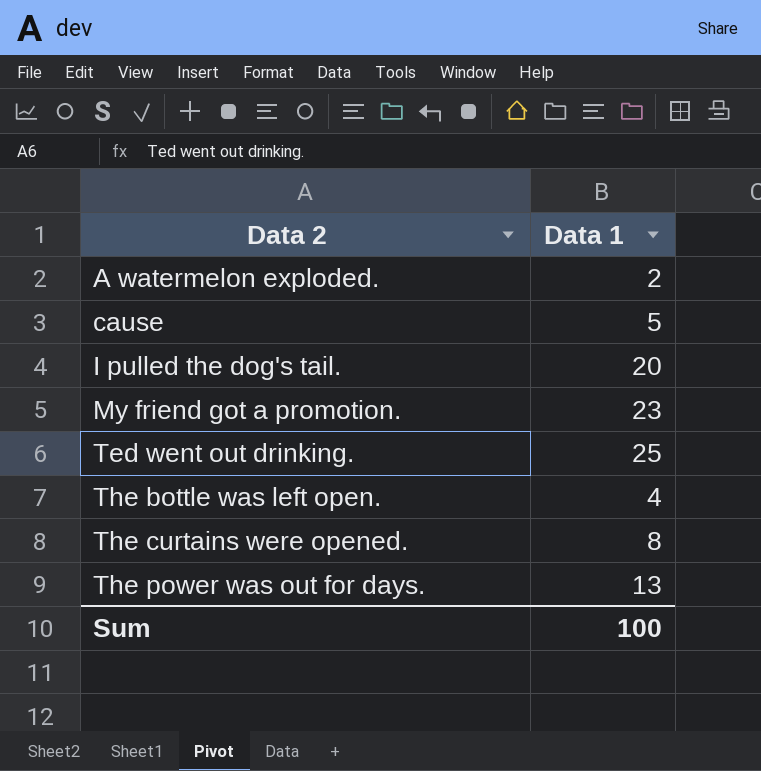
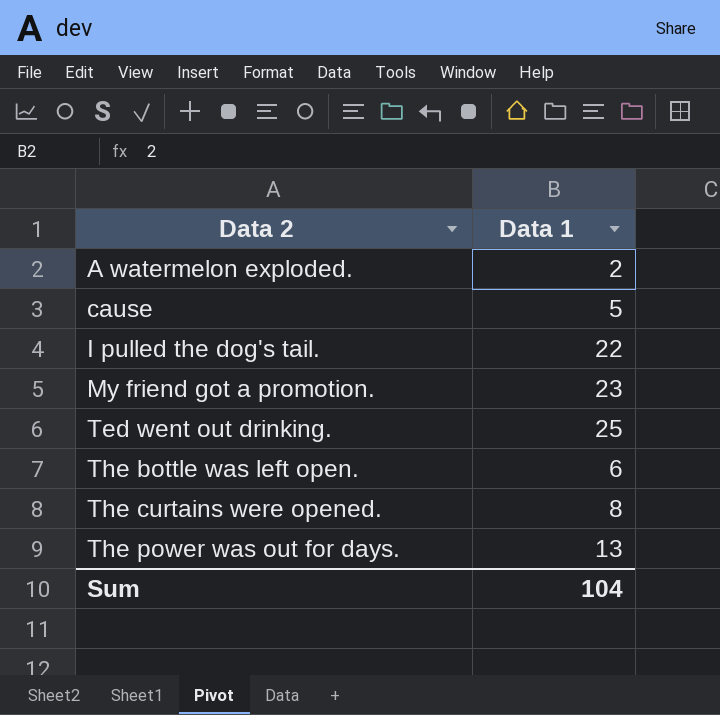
I pulled the dog's tail. | Data 1: 20 -> 22
The bottle was left open. | Data 1: 4 -> 6
Sum | Data 1: 100 -> 104

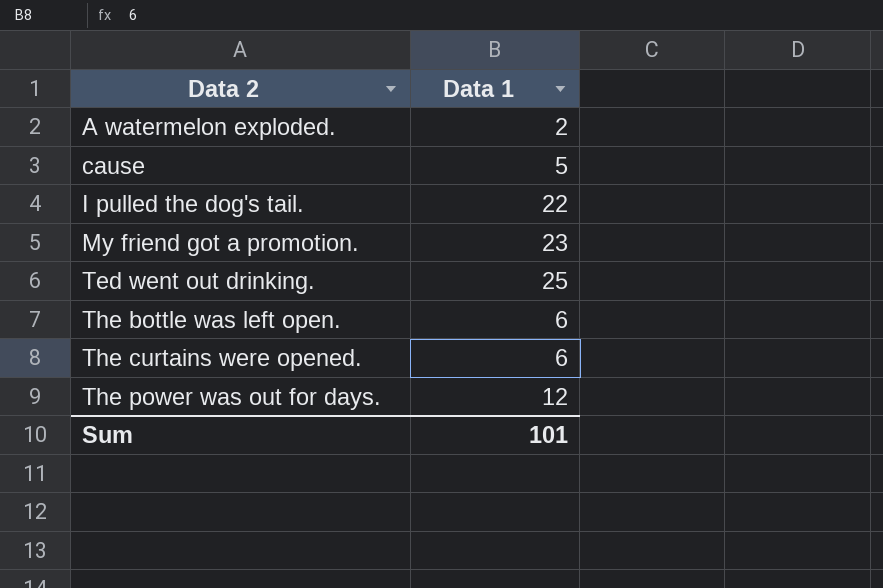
The curtains were opened. | Data 1: 8 -> 6
The power was out for days. | Data 1: 13 -> 12
Sum | Data 1: 104 -> 101

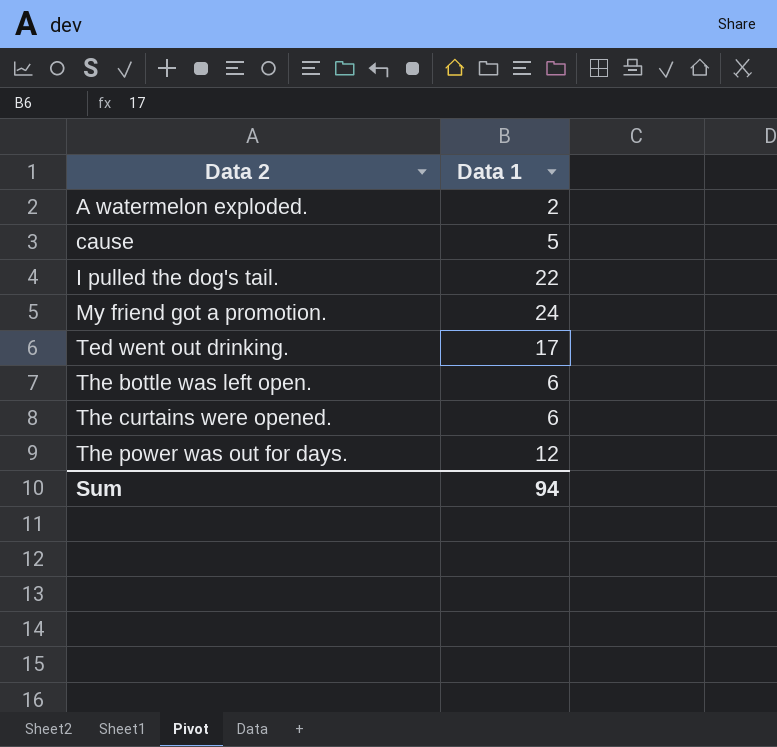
My friend got a promotion. | Data 1: 23 -> 24
Ted went out drinking. | Data 1: 25 -> 17
Sum | Data 1: 101 -> 94

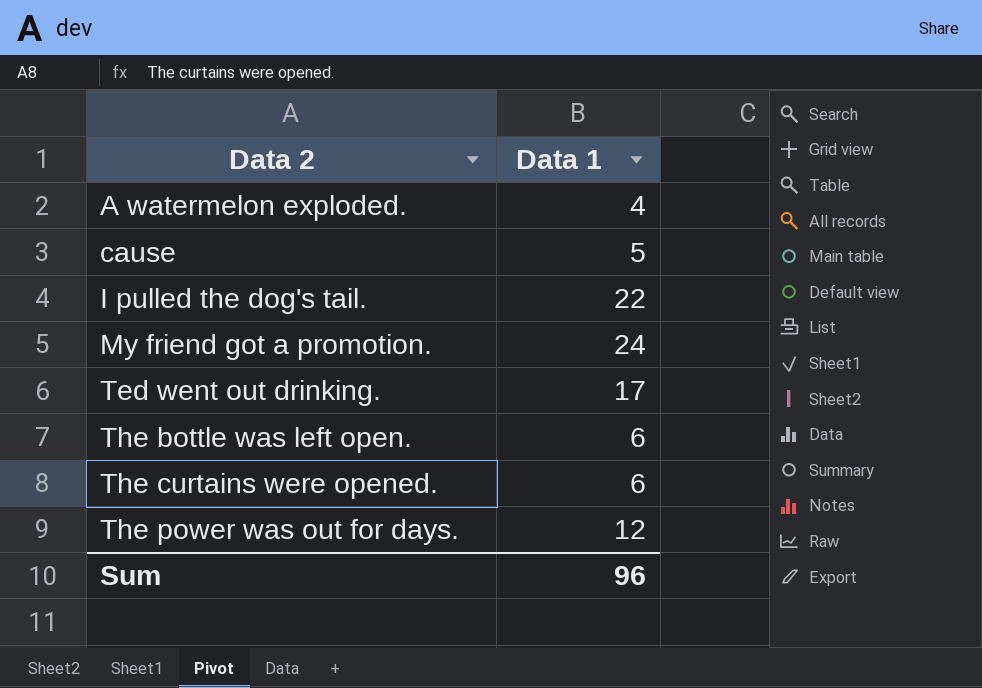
A watermelon exploded. | Data 1: 2 -> 4
Sum | Data 1: 94 -> 96

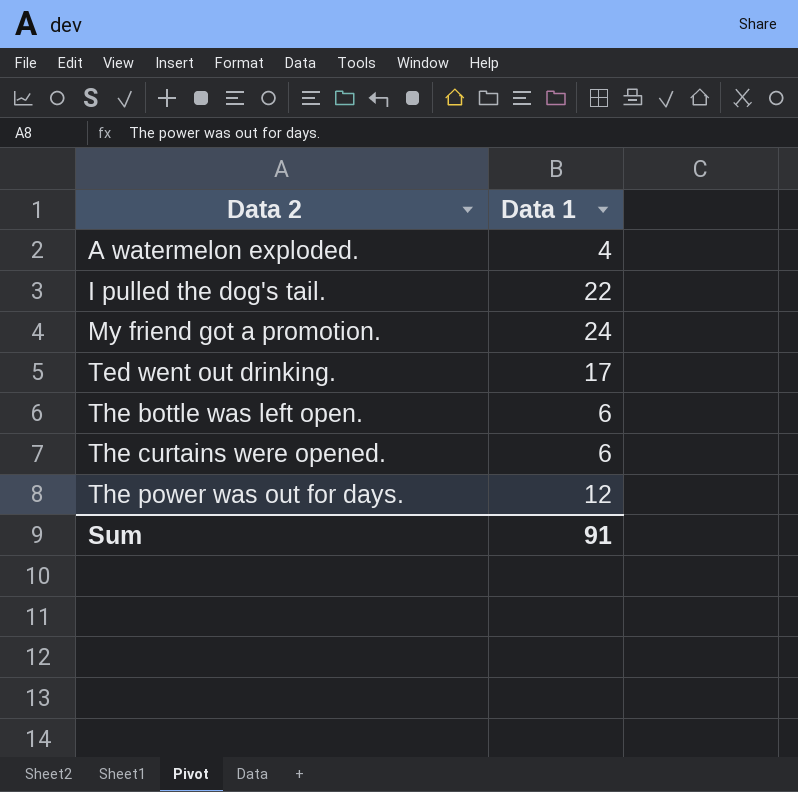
row cause: 5 -> none
Sum | Data 1: 96 -> 91

